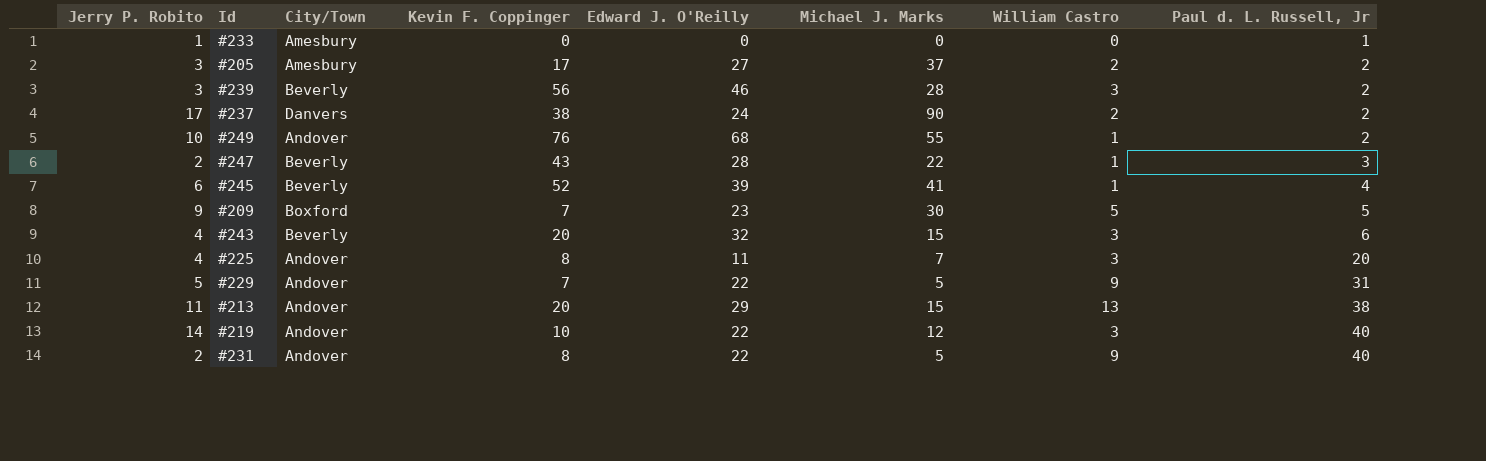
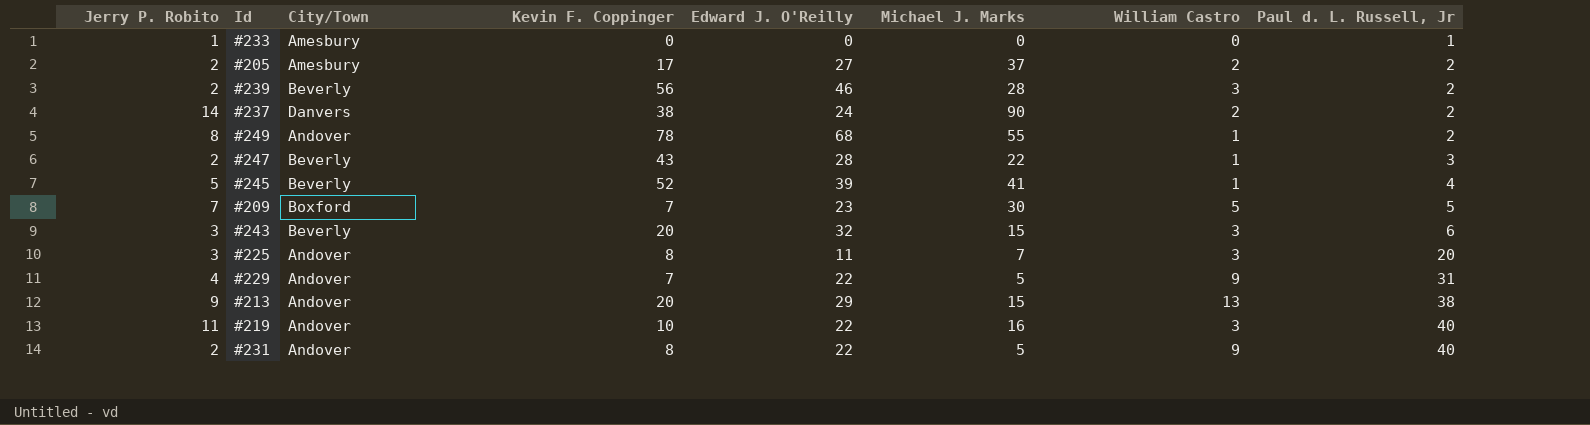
#205 | Jerry P. Robito: 3 -> 2
#239 | Jerry P. Robito: 3 -> 2
#237 | Jerry P. Robito: 17 -> 14
#249 | Jerry P. Robito: 10 -> 8
#249 | Kevin F. Coppinger: 76 -> 78
#245 | Jerry P. Robito: 6 -> 5
#209 | Jerry P. Robito: 9 -> 7
#243 | Jerry P. Robito: 4 -> 3
#225 | Jerry P. Robito: 4 -> 3
#229 | Jerry P. Robito: 5 -> 4
#213 | Jerry P. Robito: 11 -> 9
#219 | Jerry P. Robito: 14 -> 11
#219 | Michael J. Marks: 12 -> 16

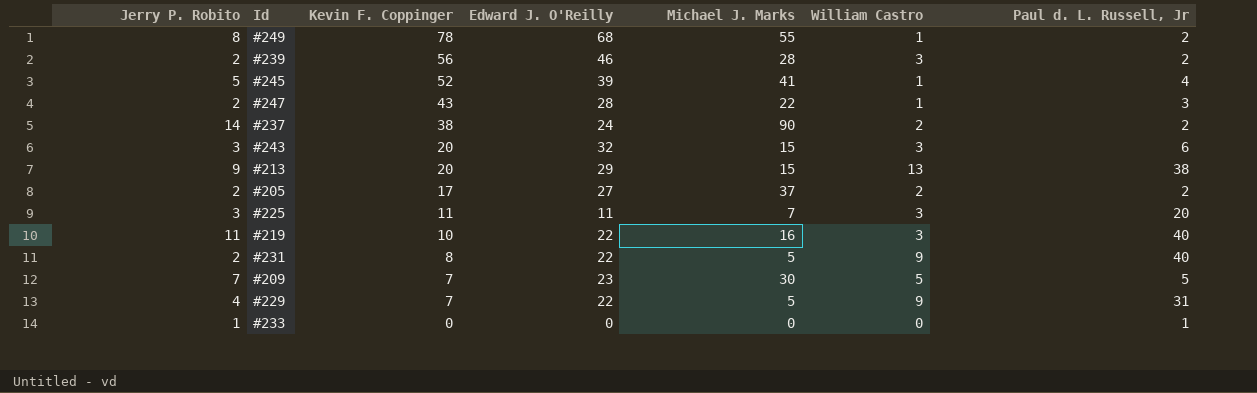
row order: Paul d. L. Russell, Jr ascending -> Kevin F. Coppinger descending
column City/Town | position: 3 -> none
#225 | Kevin F. Coppinger: 8 -> 11

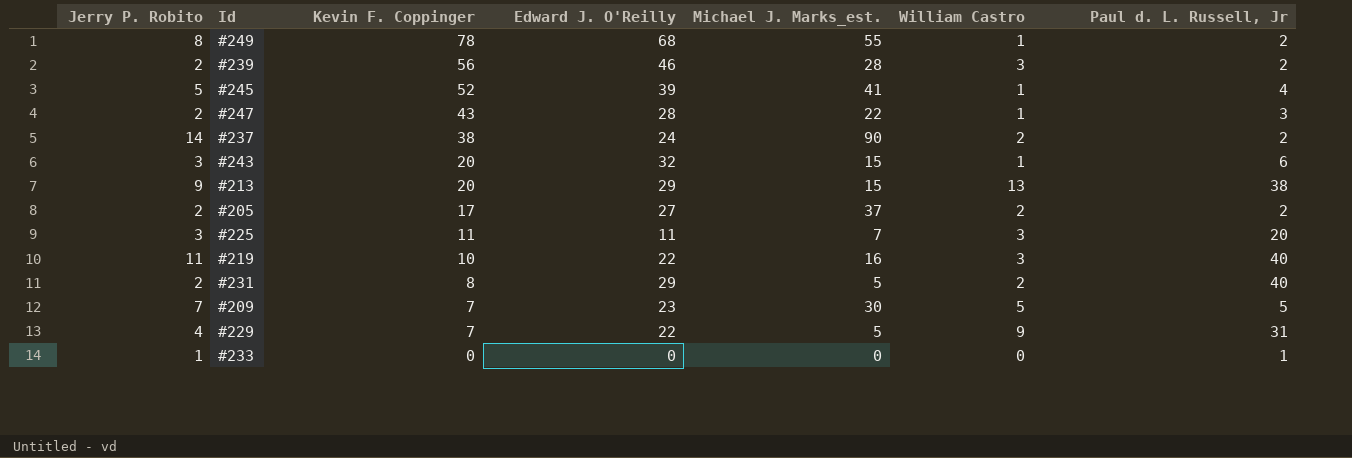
column name: Michael J. Marks -> Michael J. Marks_est.
#243 | William Castro: 3 -> 1
#231 | Edward J. O'Reilly: 22 -> 29
#231 | William Castro: 9 -> 2

